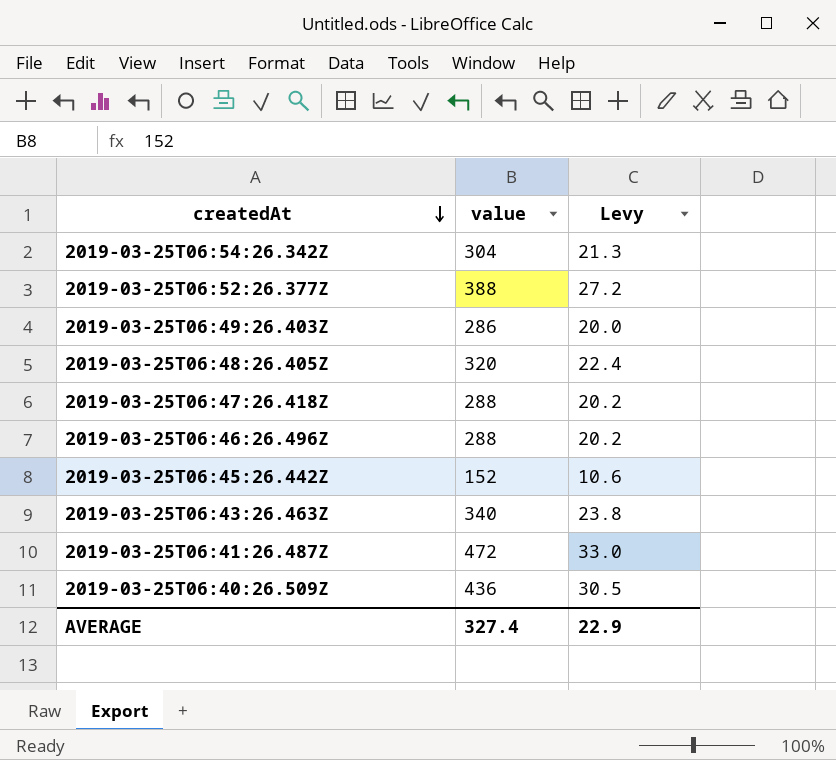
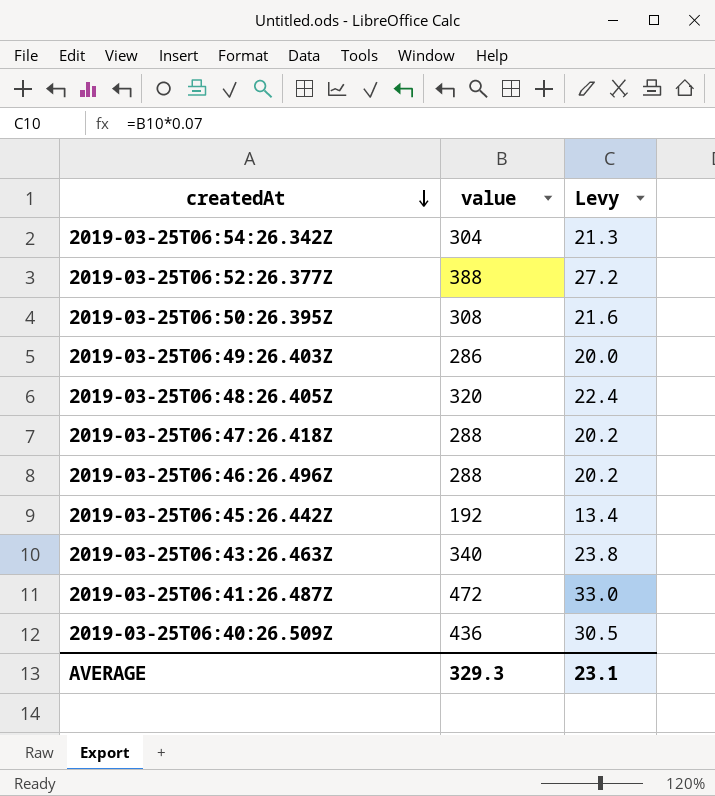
row 2019-03-25T06:50:26.395Z: none -> 308 | 21.6
2019-03-25T06:45:26.442Z | value: 152 -> 192
2019-03-25T06:45:26.442Z | Levy: 10.6 -> 13.4
AVERAGE | value: 327.4 -> 329.3
AVERAGE | Levy: 22.9 -> 23.1

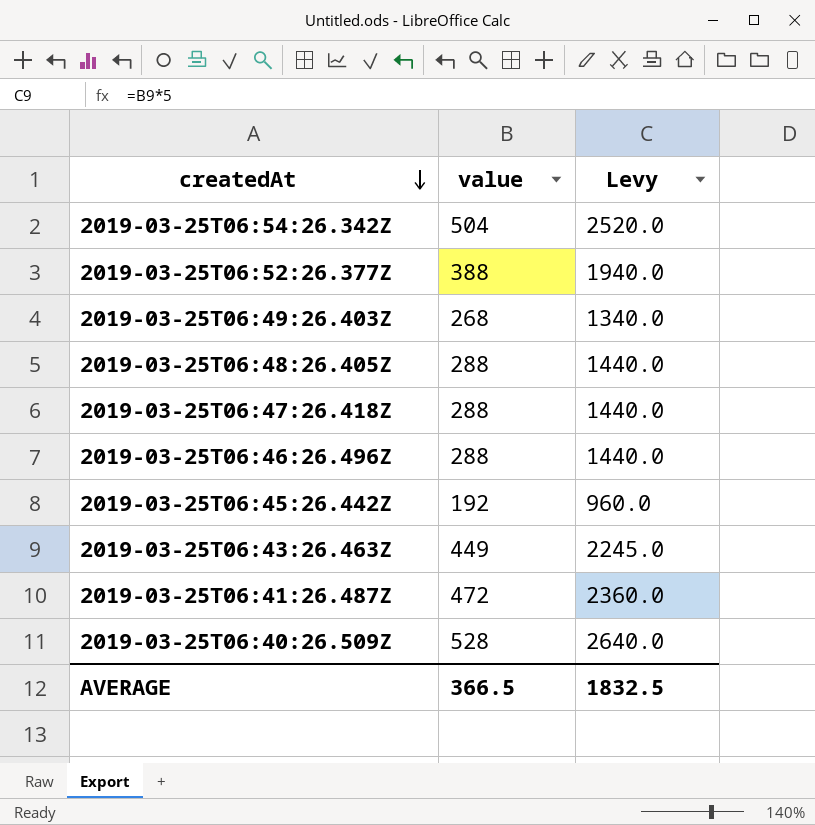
column Levy | formula: [value] * 0.07 -> [value] * 5
row 2019-03-25T06:50:26.395Z: 308 | 21.6 -> none
2019-03-25T06:54:26.342Z | value: 304 -> 504
2019-03-25T06:49:26.403Z | value: 286 -> 268
2019-03-25T06:48:26.405Z | value: 320 -> 288
2019-03-25T06:43:26.463Z | value: 340 -> 449
2019-03-25T06:40:26.509Z | value: 436 -> 528
AVERAGE | value: 329.3 -> 366.5
AVERAGE | Levy: 23.1 -> 1832.5

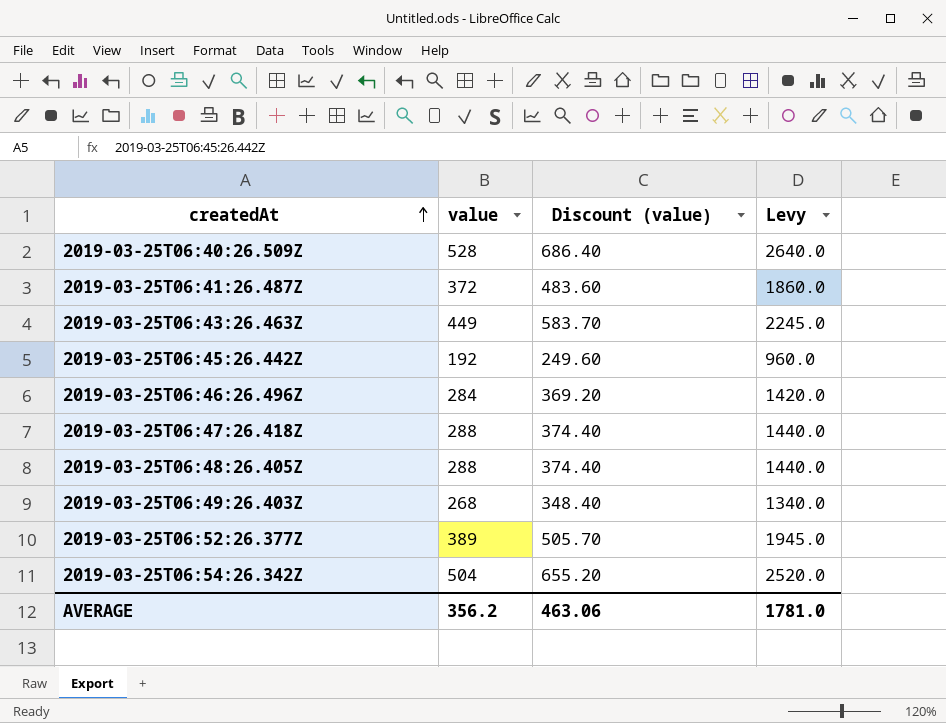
row order: createdAt descending -> createdAt ascending
column Discount (value) | formula: none -> [value] * 1.3
2019-03-25T06:41:26.487Z | value: 472 -> 372
2019-03-25T06:41:26.487Z | Levy: 2360.0 -> 1860.0
2019-03-25T06:46:26.496Z | value: 288 -> 284
2019-03-25T06:46:26.496Z | Levy: 1440.0 -> 1420.0
2019-03-25T06:52:26.377Z | value: 388 -> 389
2019-03-25T06:52:26.377Z | Levy: 1940.0 -> 1945.0
AVERAGE | value: 366.5 -> 356.2
AVERAGE | Levy: 1832.5 -> 1781.0

